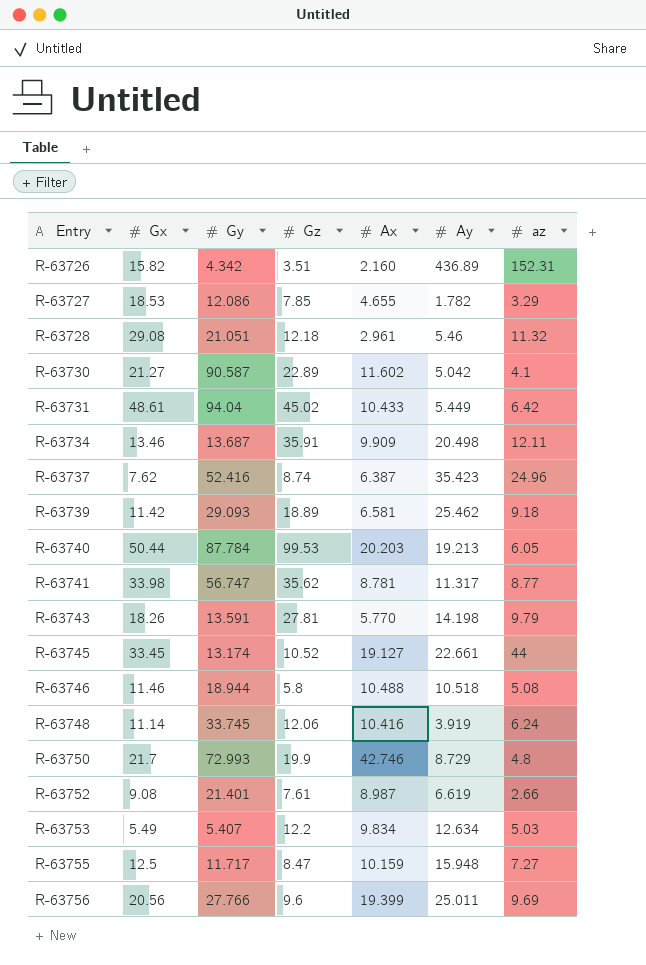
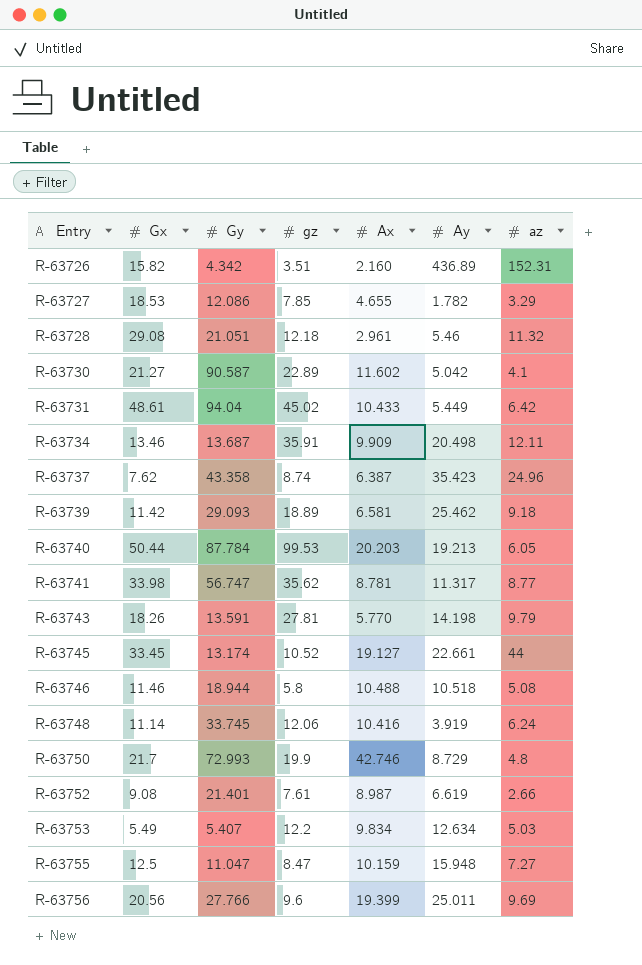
column name: Gz -> gz
R-63737 | Gy: 52.416 -> 43.358
R-63755 | Gy: 11.717 -> 11.047

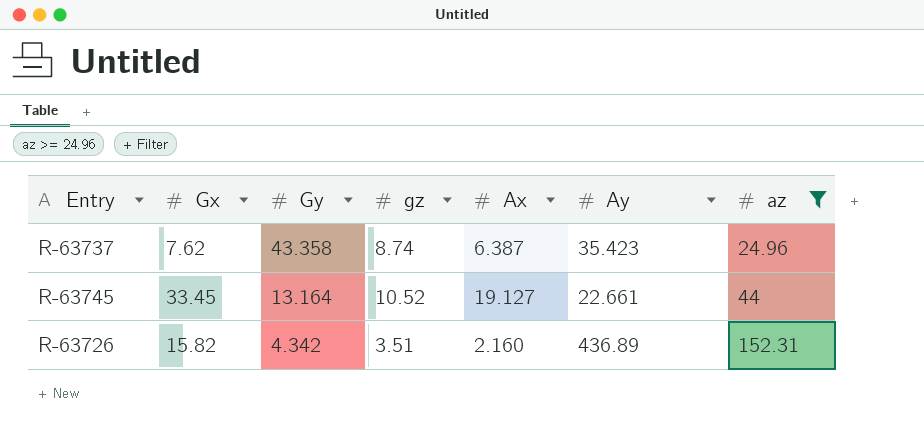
filter: none -> az >= 24.96
row order: Entry ascending -> Gy descending
R-63745 | Gy: 13.174 -> 13.164

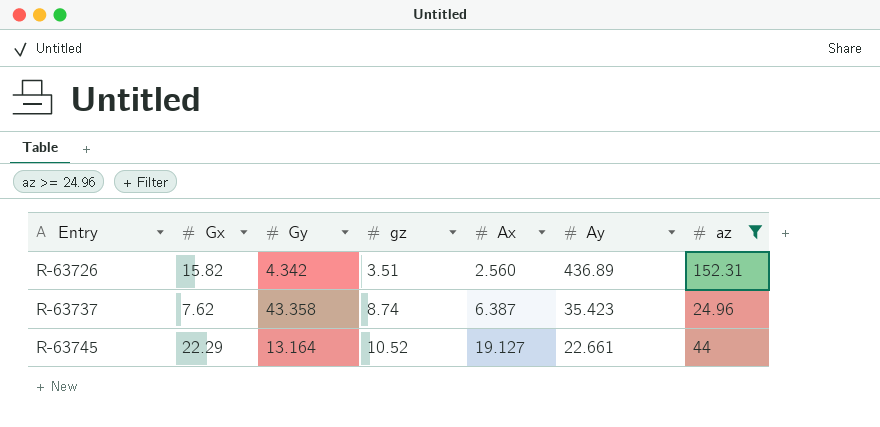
row order: Gy descending -> Entry ascending
R-63726 | Ax: 2.160 -> 2.560
R-63745 | Gx: 33.45 -> 22.29

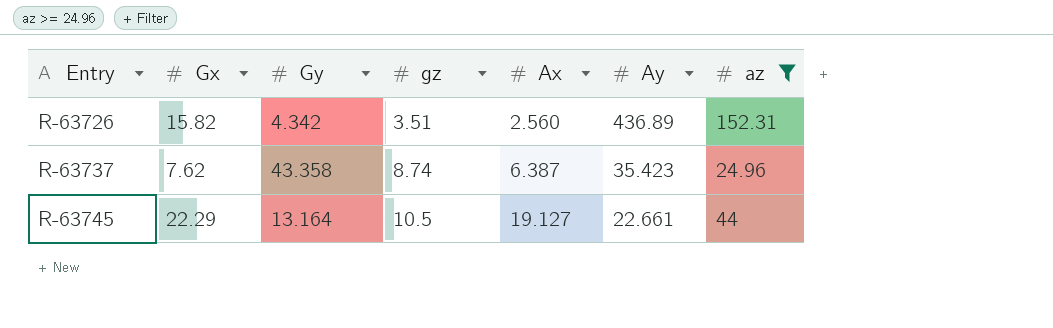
R-63745 | gz: 10.52 -> 10.5

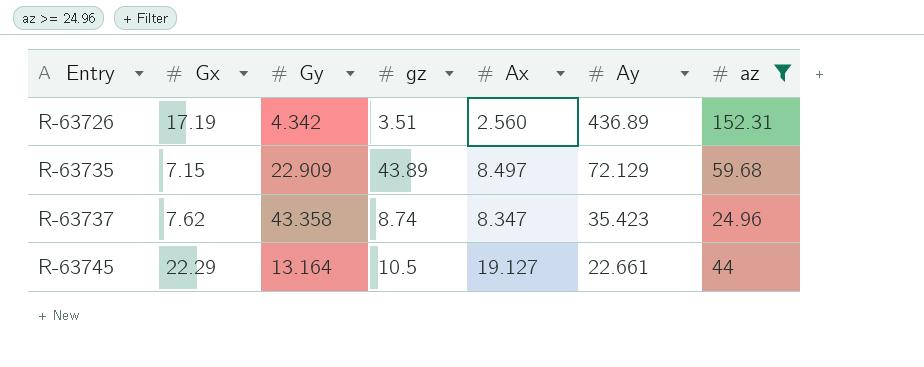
R-63726 | Gx: 15.82 -> 17.19
row R-63735: none -> 7.15 | 22.909 | 43.89 | 8.497 | 72.129 | 59.68
R-63737 | Ax: 6.387 -> 8.347

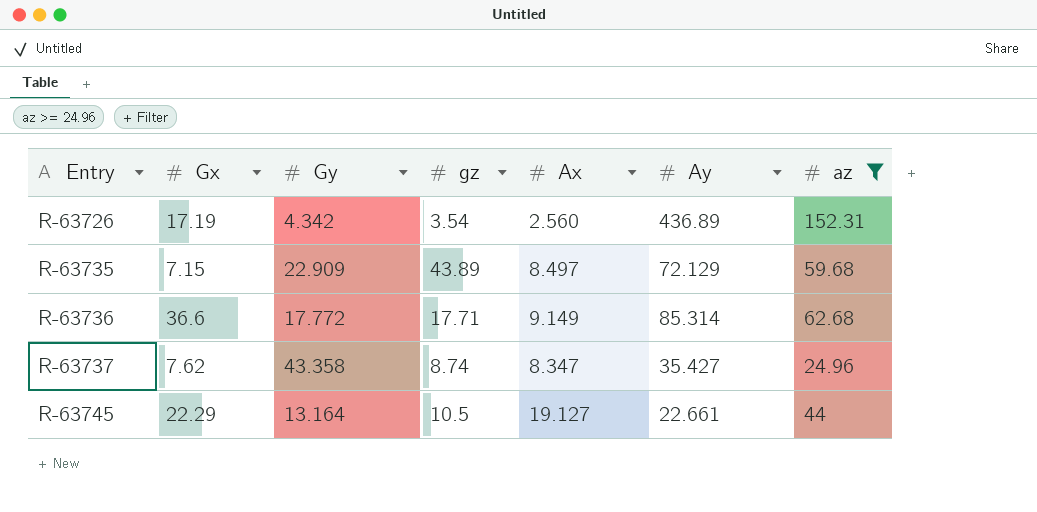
R-63726 | gz: 3.51 -> 3.54
row R-63736: none -> 36.6 | 17.772 | 17.71 | 9.149 | 85.314 | 62.68
R-63737 | Ay: 35.423 -> 35.427

